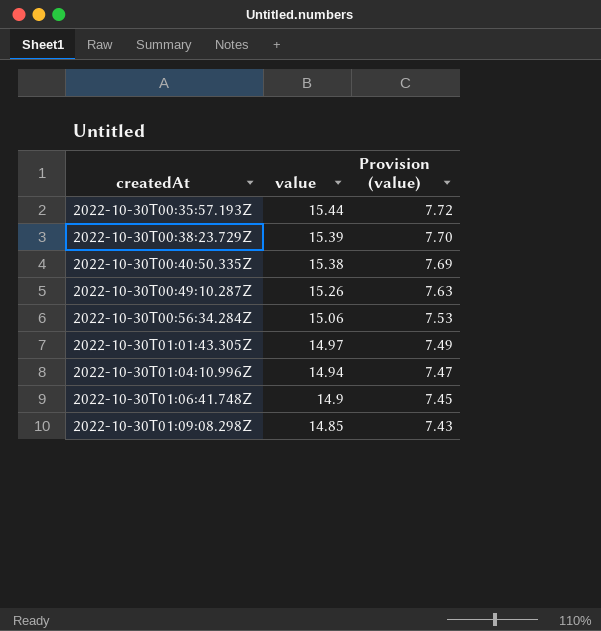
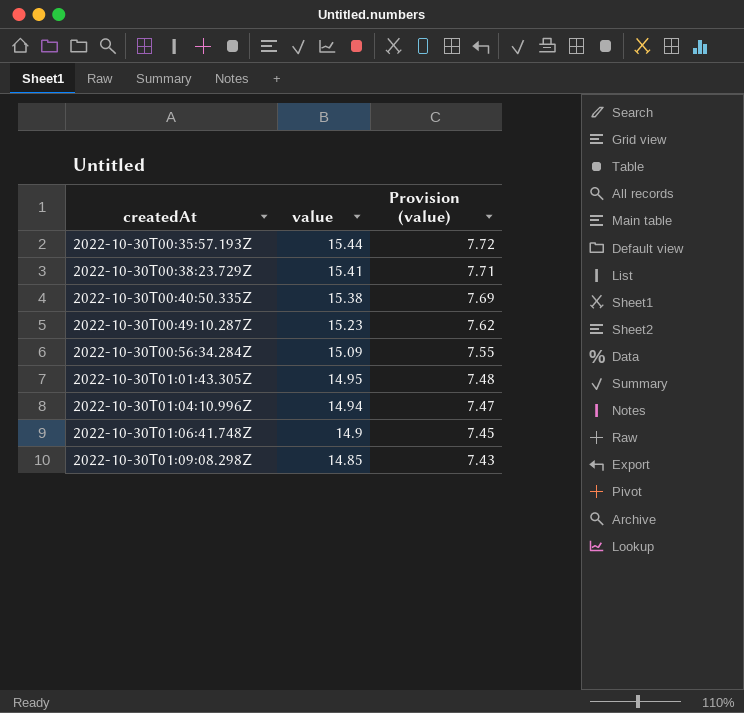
2022-10-30T00:38:23.729Z | value: 15.39 -> 15.41
2022-10-30T00:38:23.729Z | Provision (value): 7.70 -> 7.71
2022-10-30T00:49:10.287Z | value: 15.26 -> 15.23
2022-10-30T00:49:10.287Z | Provision (value): 7.63 -> 7.62
2022-10-30T00:56:34.284Z | value: 15.06 -> 15.09
2022-10-30T00:56:34.284Z | Provision (value): 7.53 -> 7.55
2022-10-30T01:01:43.305Z | value: 14.97 -> 14.95
2022-10-30T01:01:43.305Z | Provision (value): 7.49 -> 7.48

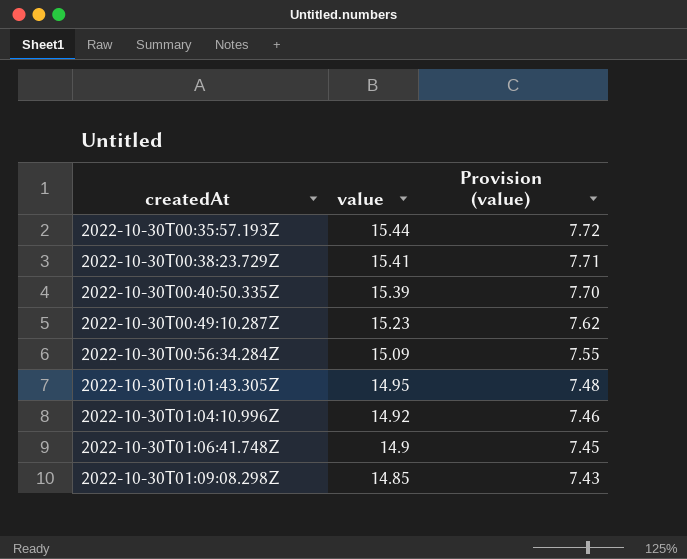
2022-10-30T00:40:50.335Z | value: 15.38 -> 15.39
2022-10-30T00:40:50.335Z | Provision (value): 7.69 -> 7.70
2022-10-30T01:04:10.996Z | value: 14.94 -> 14.92
2022-10-30T01:04:10.996Z | Provision (value): 7.47 -> 7.46

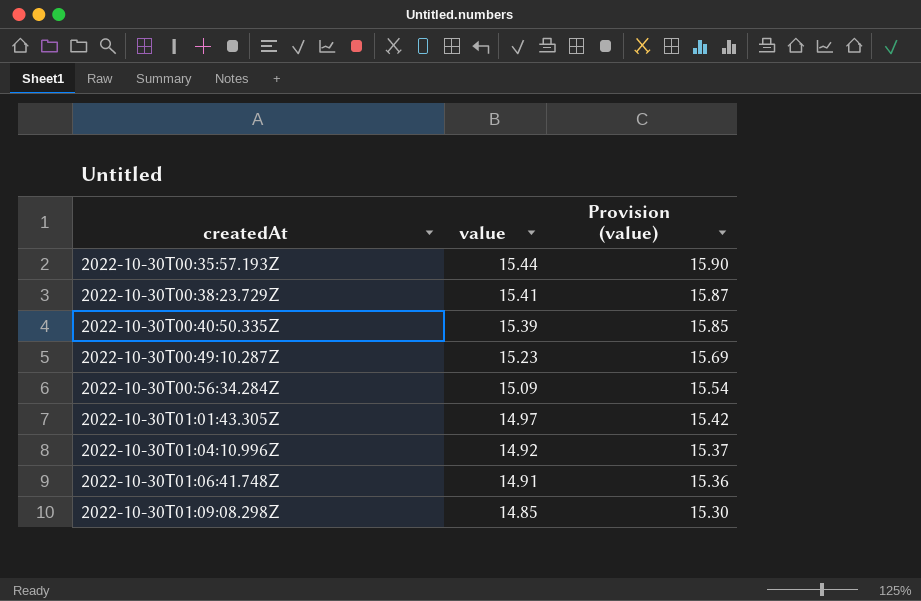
column Provision (value) | formula: [value] * 0.5 -> [value] * 1.03
2022-10-30T01:01:43.305Z | value: 14.95 -> 14.97
2022-10-30T01:06:41.748Z | value: 14.9 -> 14.91

